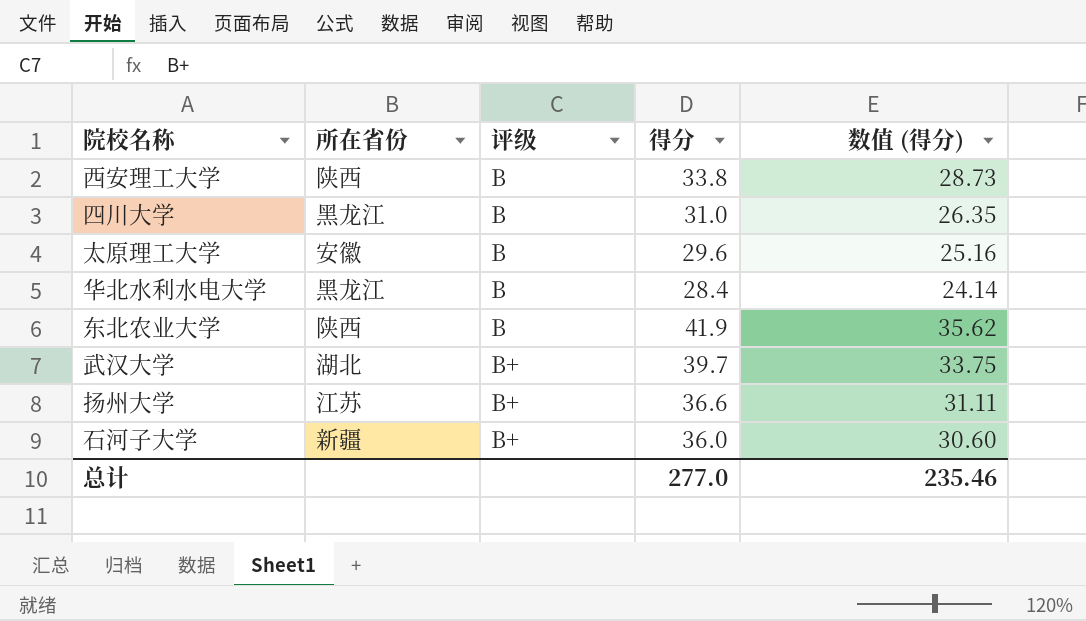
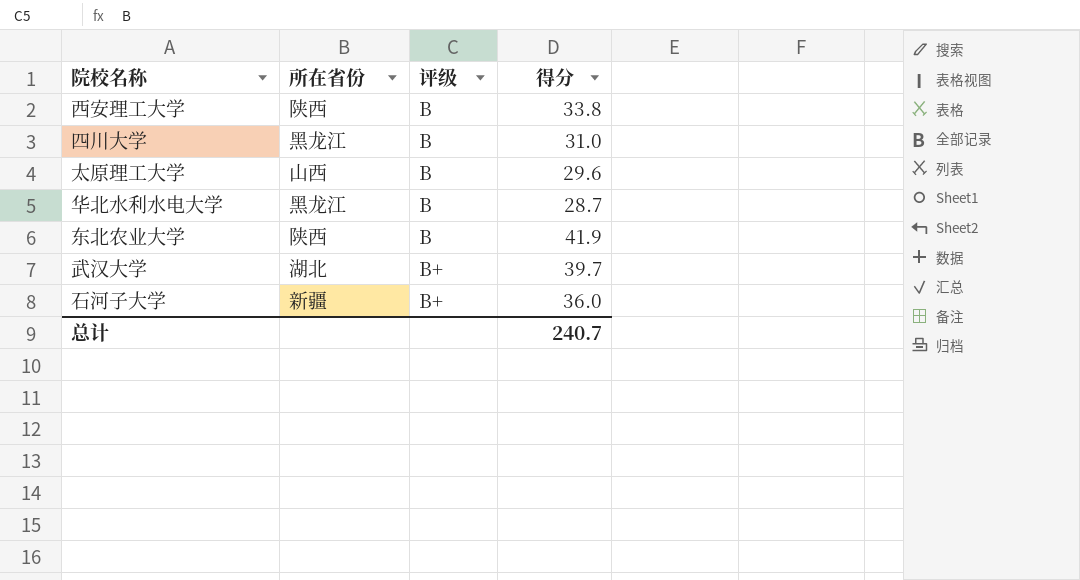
column 数值 (得分) | formula: [得分] * 0.85 -> none
row 扬州大学: 江苏 | B+ | 36.6 | 31.11 -> none
太原理工大学 | 所在省份: 安徽 -> 山西
华北水利水电大学 | 得分: 28.4 -> 28.7
总计 | 得分: 277.0 -> 240.7

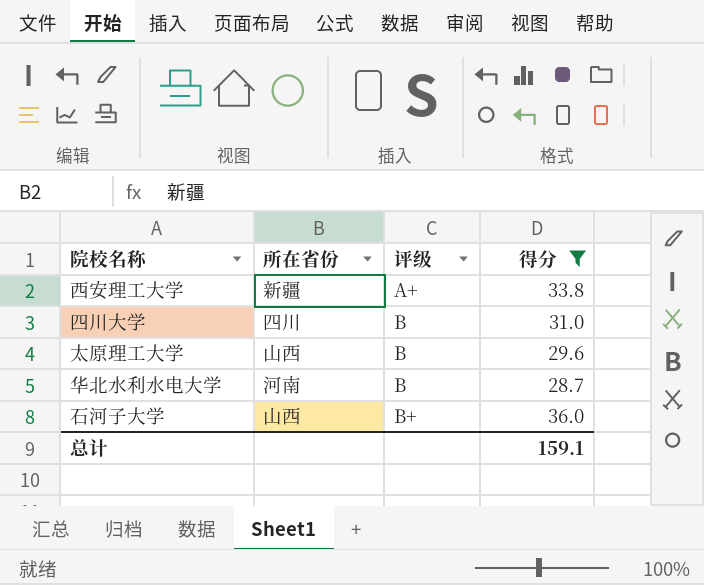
filter: none -> 得分 <= 36.0
西安理工大学 | 所在省份: 陕西 -> 新疆
西安理工大学 | 评级: B -> A+
四川大学 | 所在省份: 黑龙江 -> 四川
华北水利水电大学 | 所在省份: 黑龙江 -> 河南
石河子大学 | 所在省份: 新疆 -> 山西
总计 | 得分: 240.7 -> 159.1

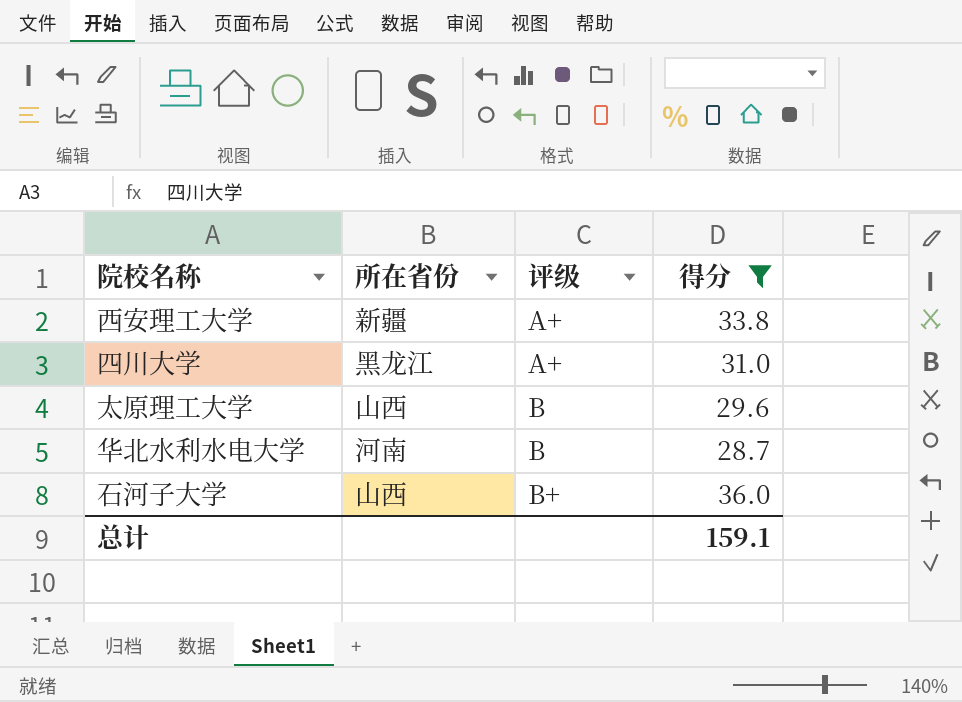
四川大学 | 所在省份: 四川 -> 黑龙江
四川大学 | 评级: B -> A+

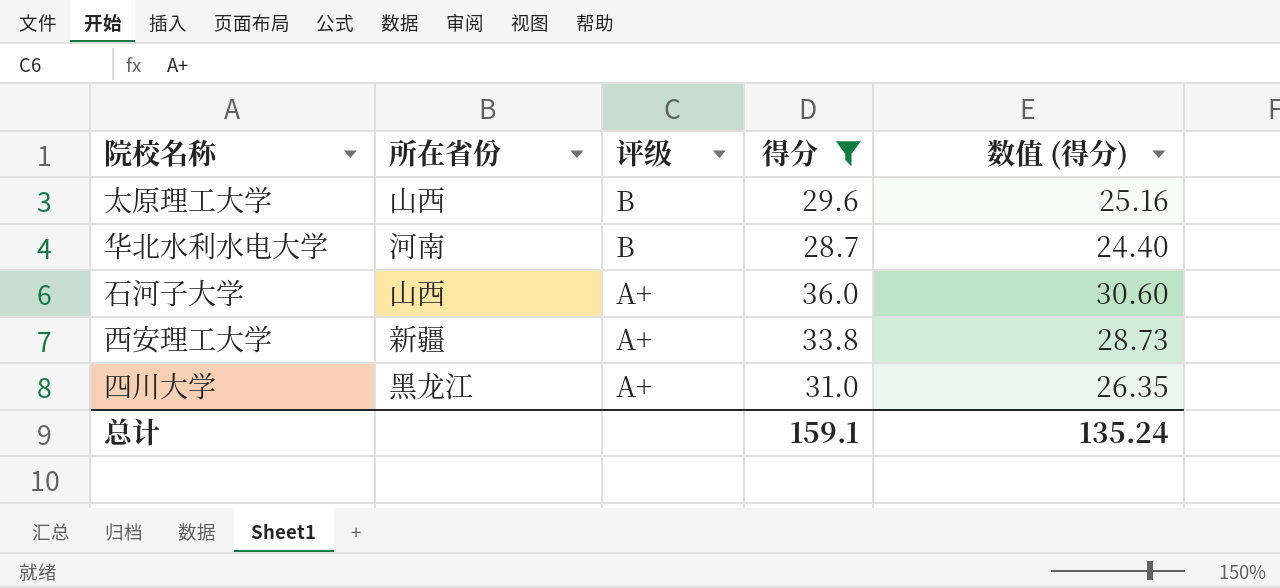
row order: 评级 ascending -> 评级 descending
column 数值 (得分) | formula: none -> [得分] * 0.85
石河子大学 | 评级: B+ -> A+

